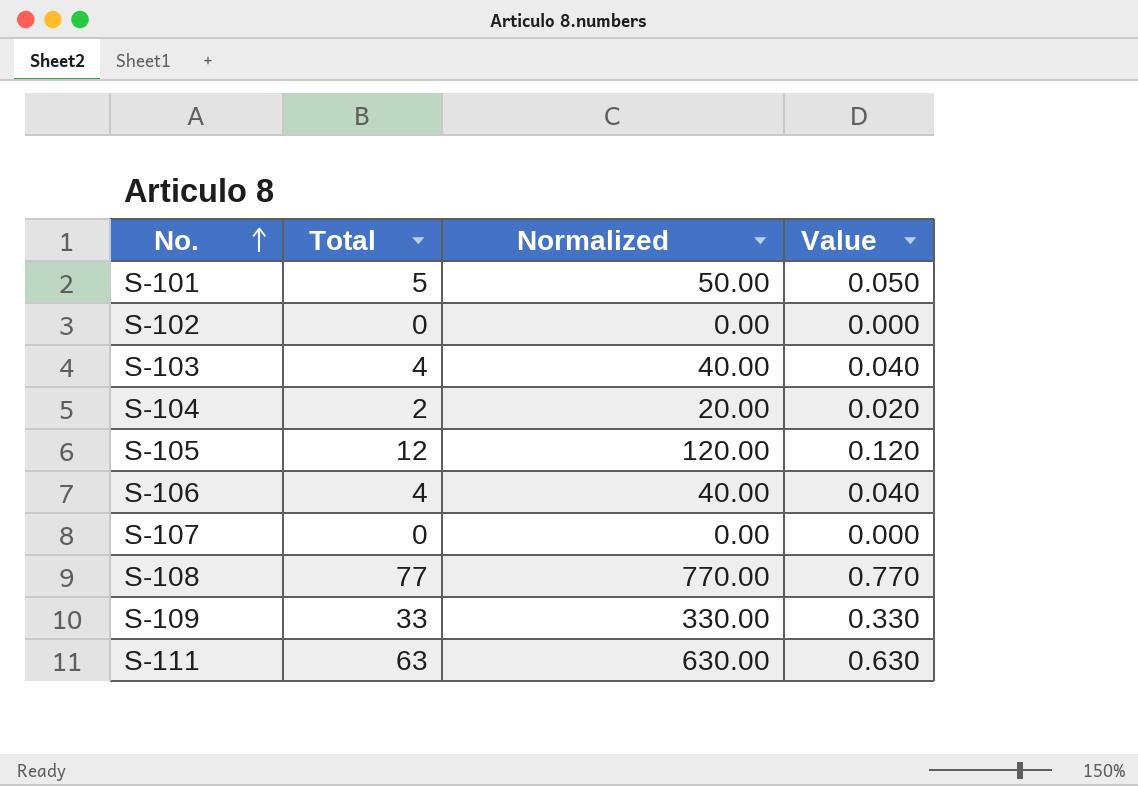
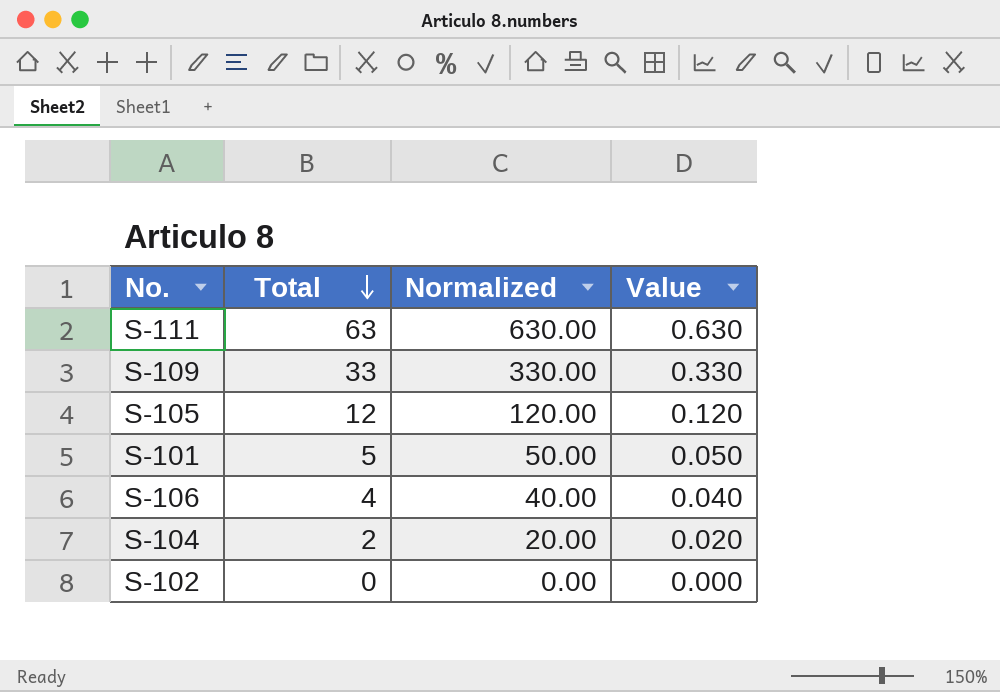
row order: No. ascending -> Total descending
row S-103: 4 | 40.00 | 0.040 -> none
row S-107: 0 | 0.00 | 0.000 -> none
row S-108: 77 | 770.00 | 0.770 -> none

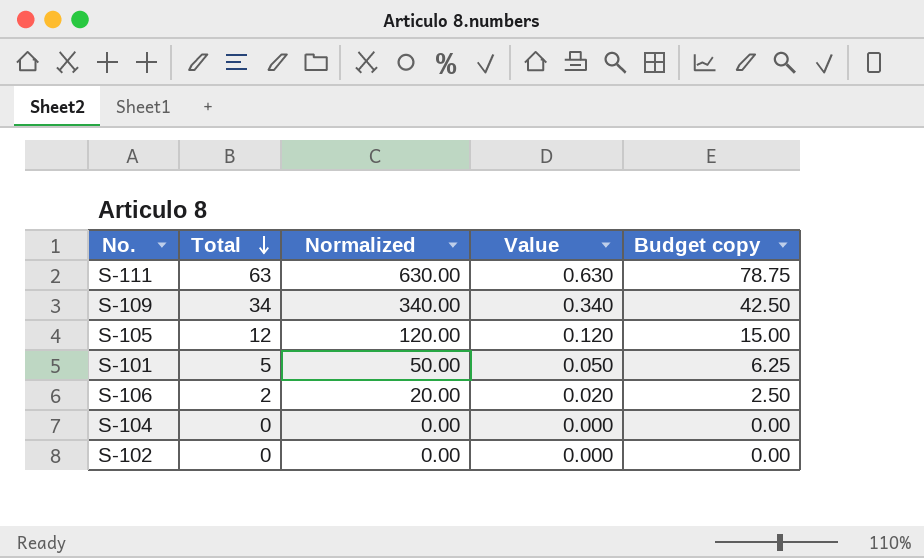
column Budget copy | formula: none -> [Total] * 1.25
S-109 | Total: 33 -> 34
S-109 | Normalized: 330.00 -> 340.00
S-109 | Value: 0.330 -> 0.340
S-106 | Total: 4 -> 2
S-106 | Normalized: 40.00 -> 20.00
S-106 | Value: 0.040 -> 0.020
S-104 | Total: 2 -> 0
S-104 | Normalized: 20.00 -> 0.00
S-104 | Value: 0.020 -> 0.000

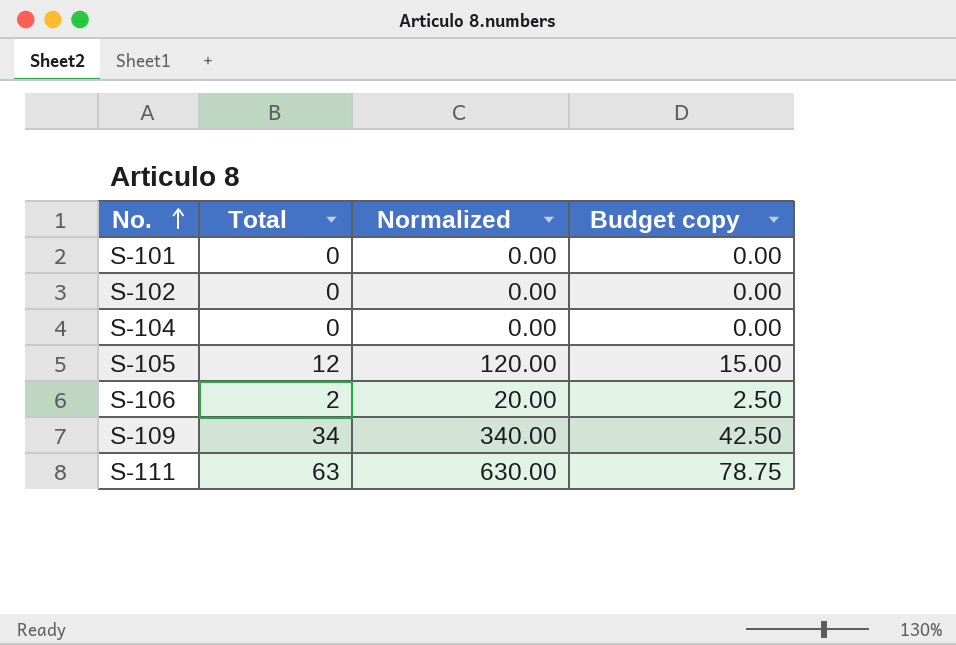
row order: Total descending -> No. ascending
column Value | formula: [Total] * 0.01 -> none
S-101 | Total: 5 -> 0
S-101 | Normalized: 50.00 -> 0.00
S-101 | Budget copy: 6.25 -> 0.00

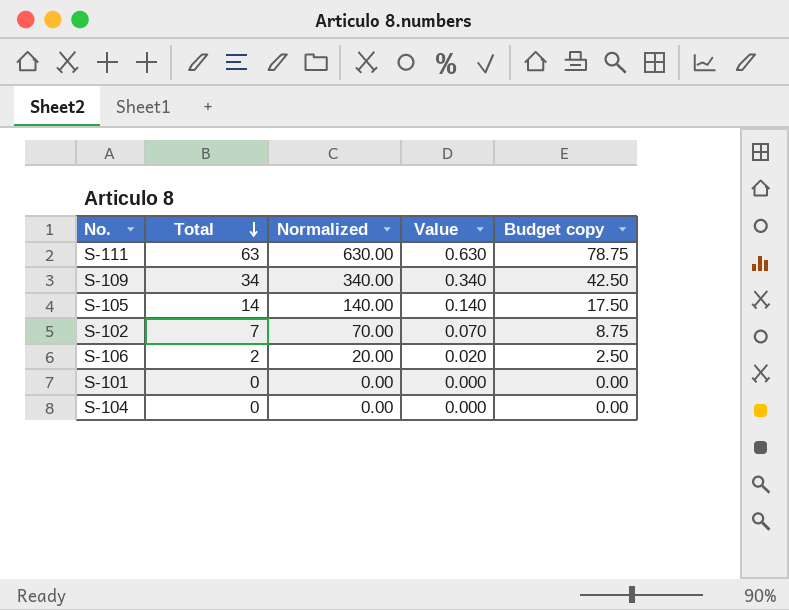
row order: No. ascending -> Total descending
column Value | formula: none -> [Total] * 0.01
S-105 | Total: 12 -> 14
S-105 | Normalized: 120.00 -> 140.00
S-105 | Budget copy: 15.00 -> 17.50
S-102 | Total: 0 -> 7
S-102 | Normalized: 0.00 -> 70.00
S-102 | Budget copy: 0.00 -> 8.75

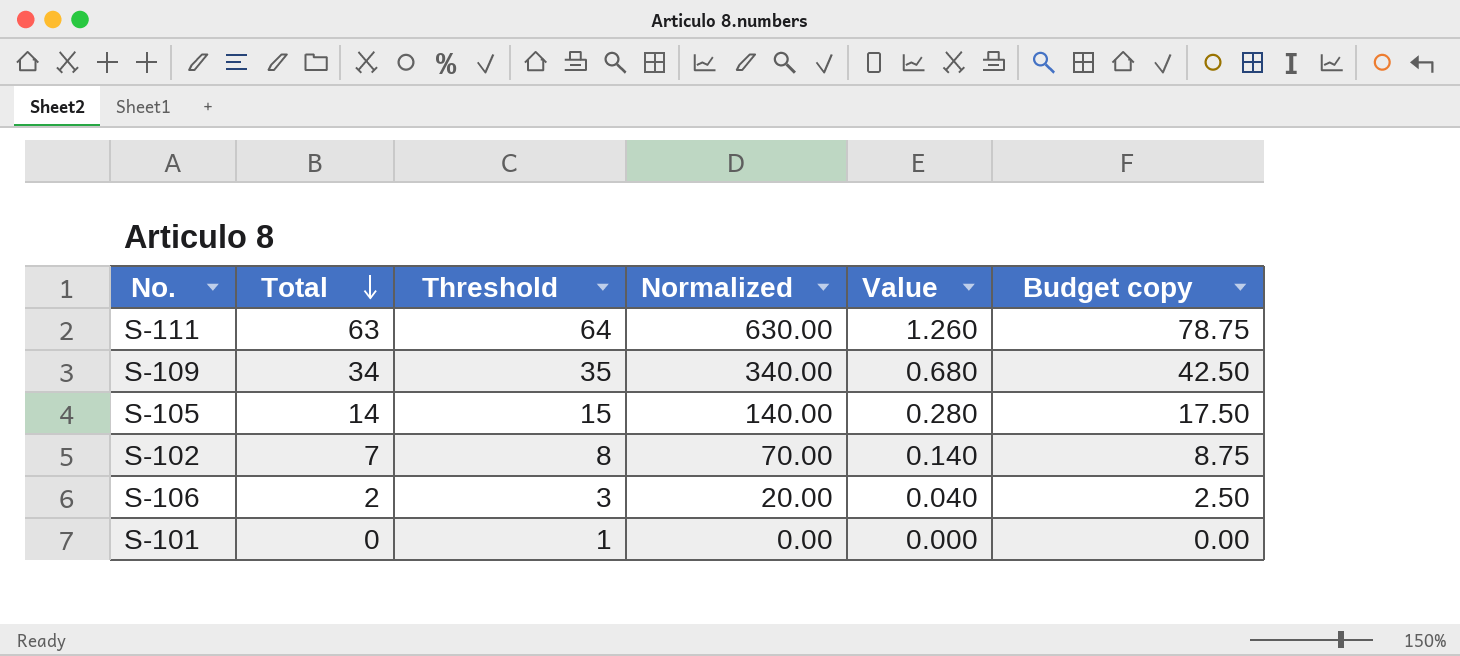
column Threshold | formula: none -> [Total] + 1
column Value | formula: [Total] * 0.01 -> [Total] * 0.02
row S-104: 0 | 0.00 | 0.000 | 0.00 -> none

